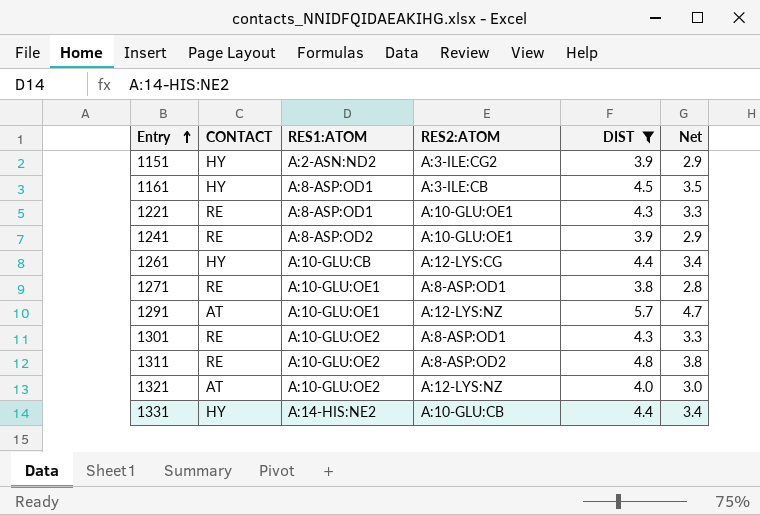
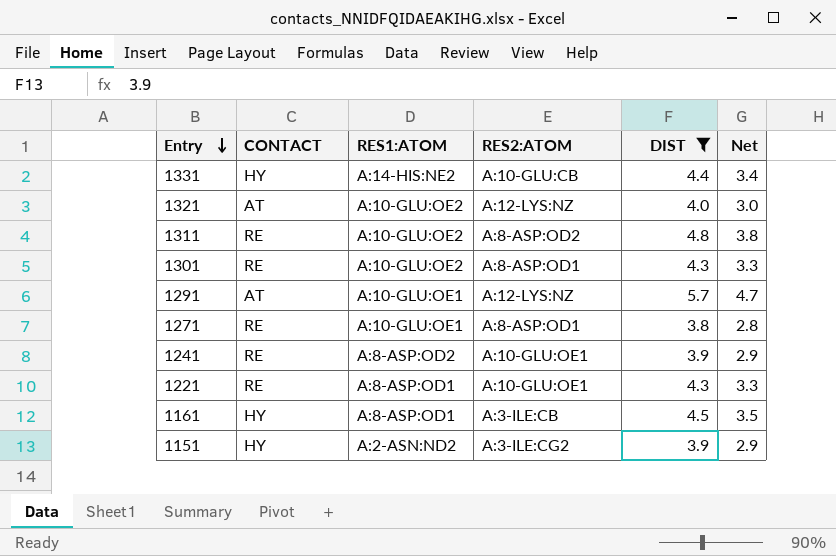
row order: Entry ascending -> Entry descending
row 1261: HY | A:10-GLU:CB | A:12-LYS:CG | 4.4 | 3.4 -> none

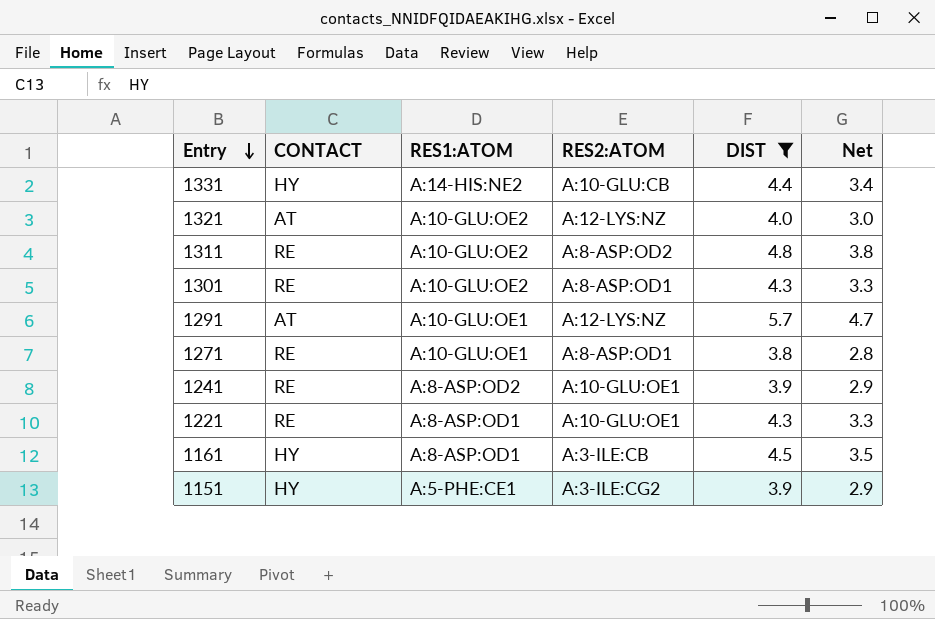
1151 | RES1:ATOM: A:2-ASN:ND2 -> A:5-PHE:CE1

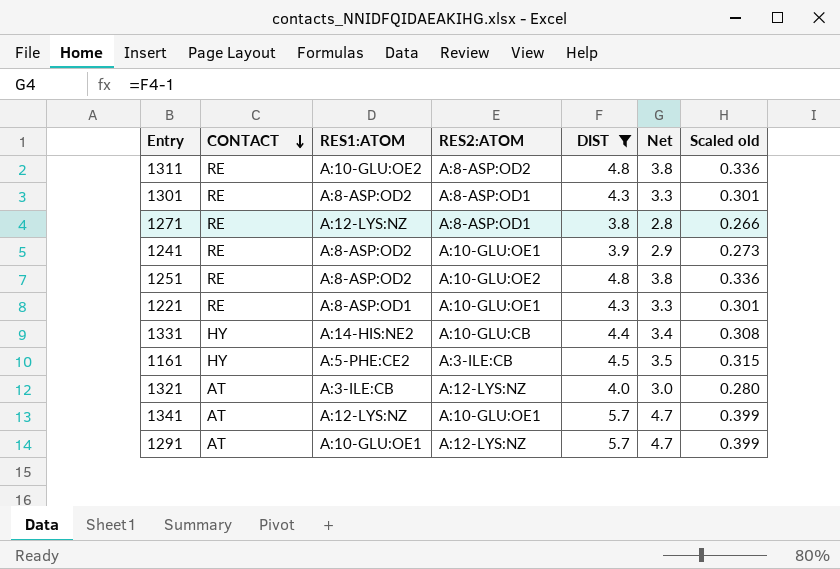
row order: Entry descending -> CONTACT descending
column Scaled old | formula: none -> [DIST] * 0.07
row 1151: HY | A:5-PHE:CE1 | A:3-ILE:CG2 | 3.9 | 2.9 -> none
1301 | RES1:ATOM: A:10-GLU:OE2 -> A:8-ASP:OD2
1271 | RES1:ATOM: A:10-GLU:OE1 -> A:12-LYS:NZ
row 1251: none -> RE | A:8-ASP:OD2 | A:10-GLU:OE2 | 4.8 | 3.8 | 0.336
1161 | RES1:ATOM: A:8-ASP:OD1 -> A:5-PHE:CE2
1321 | RES1:ATOM: A:10-GLU:OE2 -> A:3-ILE:CB
row 1341: none -> AT | A:12-LYS:NZ | A:10-GLU:OE1 | 5.7 | 4.7 | 0.399

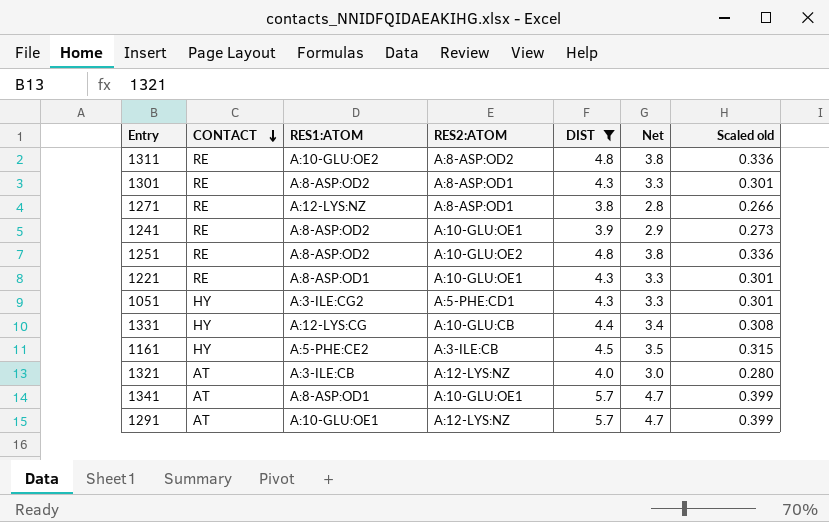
row 1051: none -> HY | A:3-ILE:CG2 | A:5-PHE:CD1 | 4.3 | 3.3 | 0.301
1331 | RES1:ATOM: A:14-HIS:NE2 -> A:12-LYS:CG
1341 | RES1:ATOM: A:12-LYS:NZ -> A:8-ASP:OD1

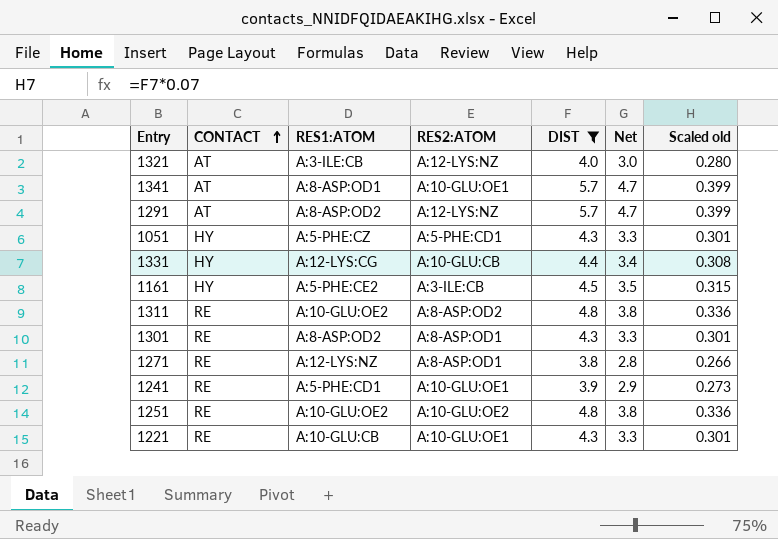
row order: CONTACT descending -> CONTACT ascending
1291 | RES1:ATOM: A:10-GLU:OE1 -> A:8-ASP:OD2
1051 | RES1:ATOM: A:3-ILE:CG2 -> A:5-PHE:CZ
1241 | RES1:ATOM: A:8-ASP:OD2 -> A:5-PHE:CD1
1251 | RES1:ATOM: A:8-ASP:OD2 -> A:10-GLU:OE2
1221 | RES1:ATOM: A:8-ASP:OD1 -> A:10-GLU:CB

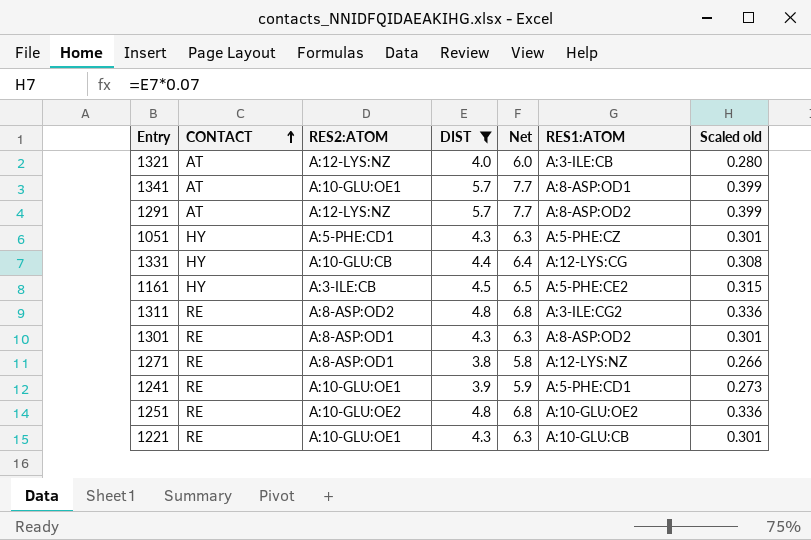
column Net | formula: [DIST] - 1 -> [DIST] + 2
column RES1:ATOM | position: 3 -> 6
1311 | RES1:ATOM: A:10-GLU:OE2 -> A:3-ILE:CG2

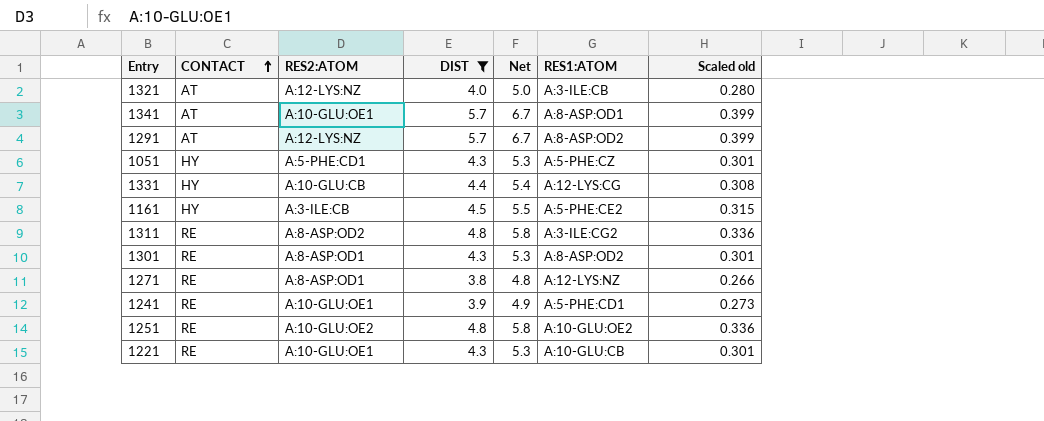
column Net | formula: [DIST] + 2 -> [DIST] + 1

